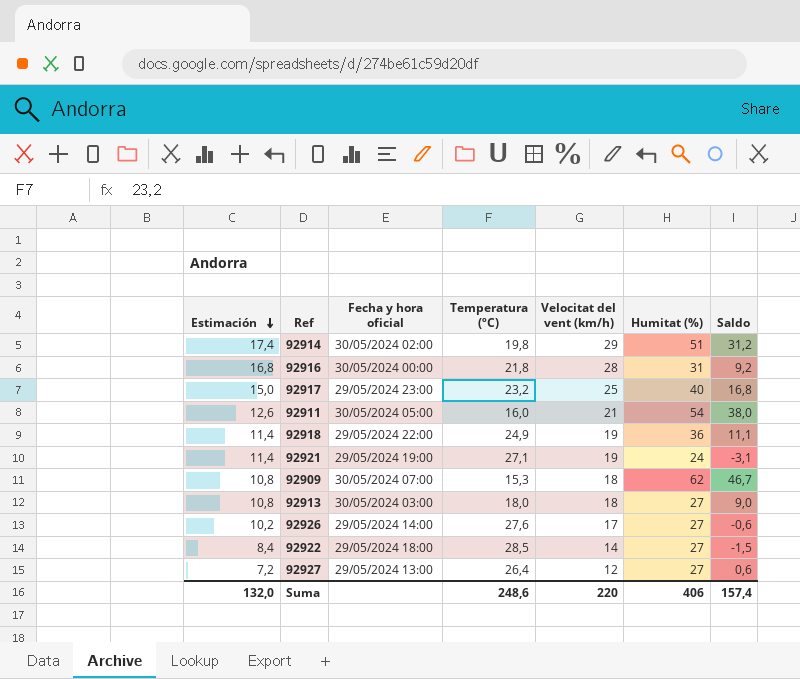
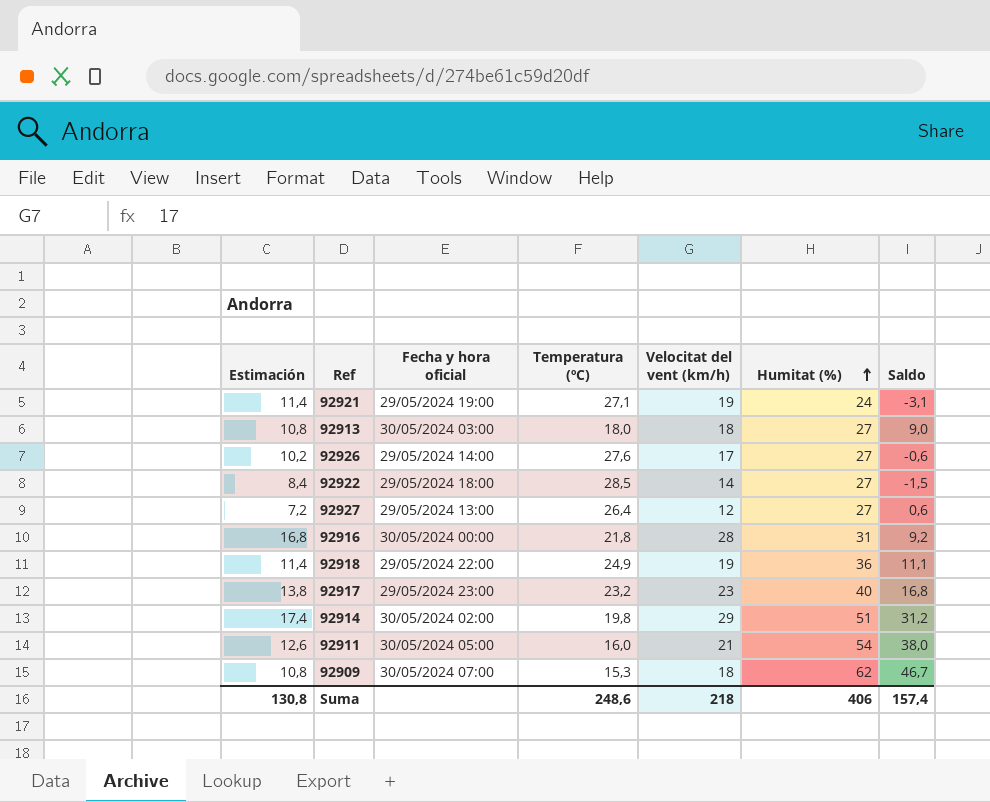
row order: Estimación descending -> Humitat (%) ascending
92917 | Estimación: 15,0 -> 13,8
92917 | Velocitat del vent (km/h): 25 -> 23
Suma | Estimación: 132,0 -> 130,8
Suma | Velocitat del vent (km/h): 220 -> 218

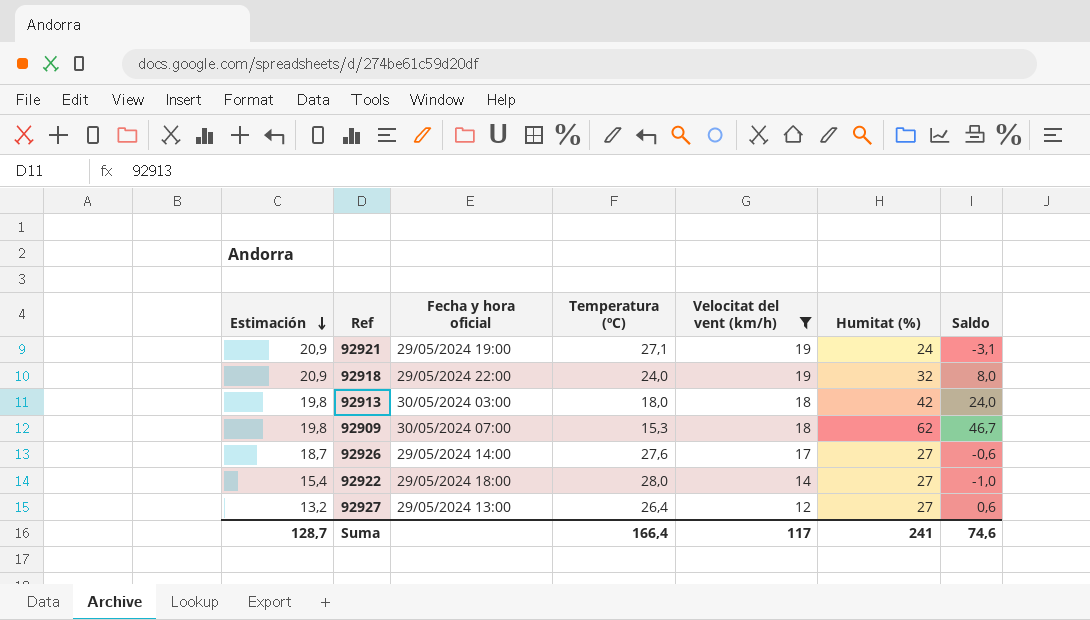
filter: none -> Velocitat del vent (km/h) <= 19
row order: Humitat (%) ascending -> Estimación descending
column Estimación | formula: [Velocitat del vent (km/h)] * 0,6 -> [Velocitat del vent (km/h)] * 1,1
92918 | Temperatura (ºC): 24,9 -> 24,0
92918 | Humitat (%): 36 -> 32
92918 | Saldo: 11,1 -> 8,0
92913 | Humitat (%): 27 -> 42
92913 | Saldo: 9,0 -> 24,0
92922 | Temperatura (ºC): 28,5 -> 28,0
92922 | Saldo: -1,5 -> -1,0
Suma | Estimación: 130,8 -> 128,7
Suma | Temperatura (ºC): 248,6 -> 166,4
Suma | Velocitat del vent (km/h): 218 -> 117
Suma | Humitat (%): 406 -> 241
Suma | Saldo: 157,4 -> 74,6

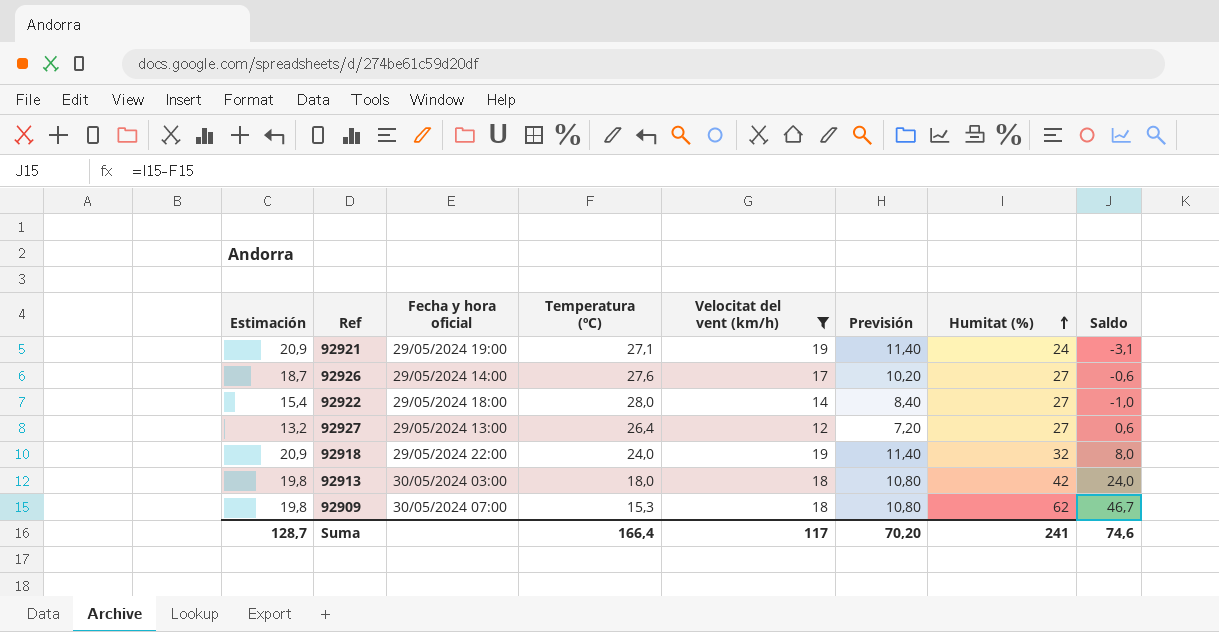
row order: Estimación descending -> Humitat (%) ascending
column Previsión | formula: none -> [Velocitat del vent (km/h)] * 0,6

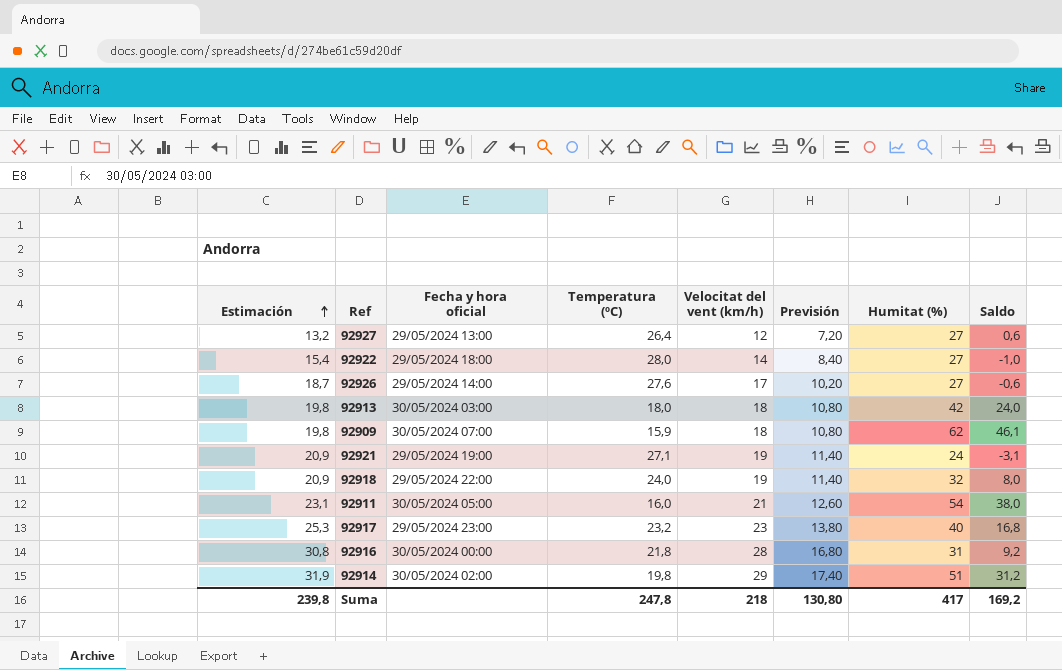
filter: Velocitat del vent (km/h) <= 19 -> none
row order: Humitat (%) ascending -> Estimación ascending
92909 | Temperatura (ºC): 15,3 -> 15,9
92909 | Saldo: 46,7 -> 46,1
Suma | Estimación: 128,7 -> 239,8
Suma | Temperatura (ºC): 166,4 -> 247,8
Suma | Velocitat del vent (km/h): 117 -> 218
Suma | Previsión: 70,20 -> 130,80
Suma | Humitat (%): 241 -> 417
Suma | Saldo: 74,6 -> 169,2

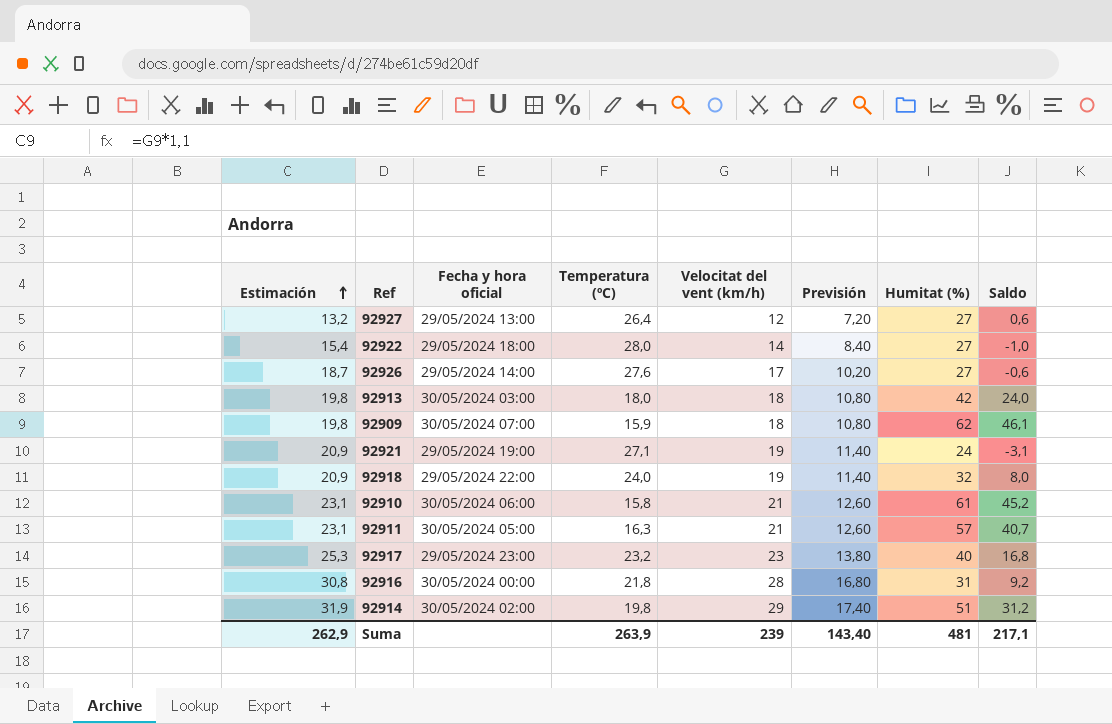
row 92910: none -> 23,1 | 30/05/2024 06:00 | 15,8 | 21 | 12,60 | 61 | 45,2
92911 | Temperatura (ºC): 16,0 -> 16,3
92911 | Humitat (%): 54 -> 57
92911 | Saldo: 38,0 -> 40,7
Suma | Estimación: 239,8 -> 262,9
Suma | Temperatura (ºC): 247,8 -> 263,9
Suma | Velocitat del vent (km/h): 218 -> 239
Suma | Previsión: 130,80 -> 143,40
Suma | Humitat (%): 417 -> 481
Suma | Saldo: 169,2 -> 217,1

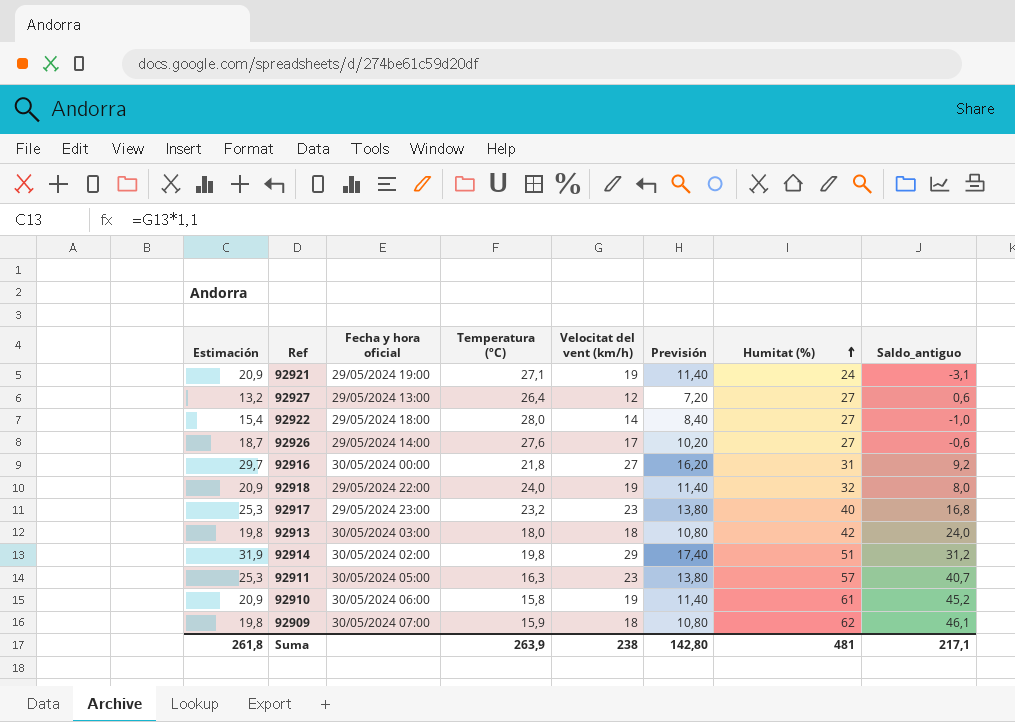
row order: Estimación ascending -> Humitat (%) ascending
column name: Saldo -> Saldo_antiguo
92916 | Estimación: 30,8 -> 29,7
92916 | Velocitat del vent (km/h): 28 -> 27
92916 | Previsión: 16,80 -> 16,20
92911 | Estimación: 23,1 -> 25,3
92911 | Velocitat del vent (km/h): 21 -> 23
92911 | Previsión: 12,60 -> 13,80
92910 | Estimación: 23,1 -> 20,9
92910 | Velocitat del vent (km/h): 21 -> 19
92910 | Previsión: 12,60 -> 11,40
Suma | Estimación: 262,9 -> 261,8
Suma | Velocitat del vent (km/h): 239 -> 238
Suma | Previsión: 143,40 -> 142,80

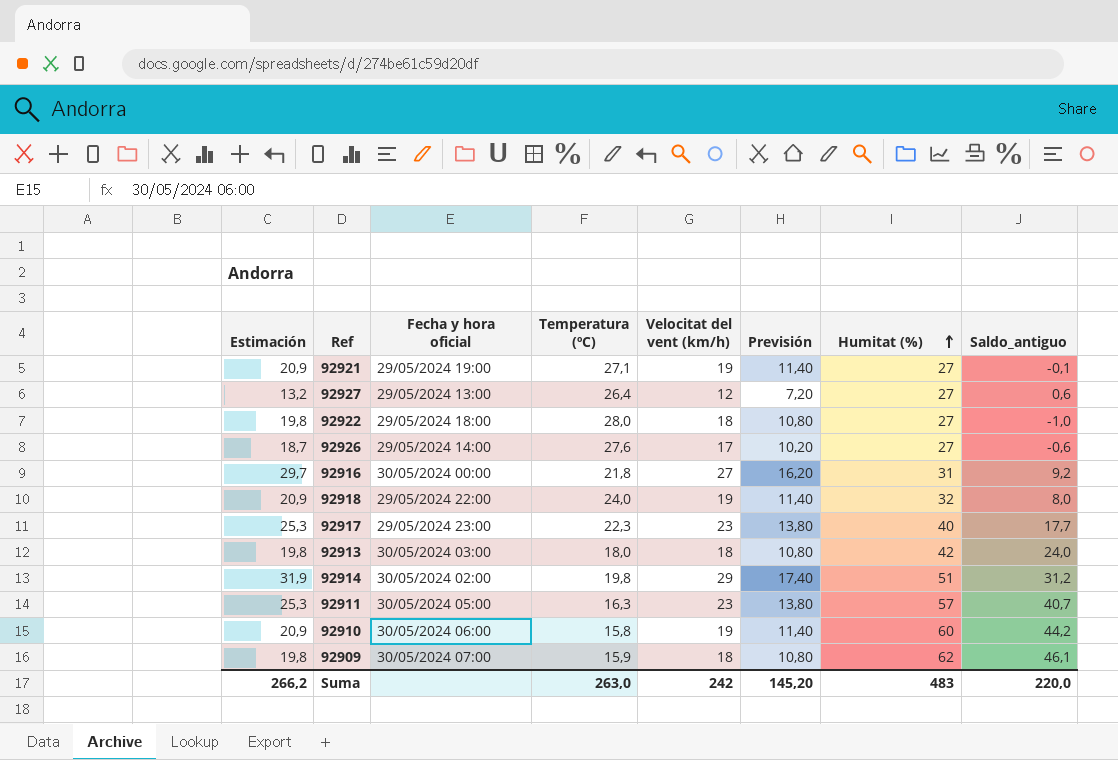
92921 | Humitat (%): 24 -> 27
92921 | Saldo_antiguo: -3,1 -> -0,1
92922 | Estimación: 15,4 -> 19,8
92922 | Velocitat del vent (km/h): 14 -> 18
92922 | Previsión: 8,40 -> 10,80
92917 | Temperatura (ºC): 23,2 -> 22,3
92917 | Saldo_antiguo: 16,8 -> 17,7
92910 | Humitat (%): 61 -> 60
92910 | Saldo_antiguo: 45,2 -> 44,2
Suma | Estimación: 261,8 -> 266,2
Suma | Temperatura (ºC): 263,9 -> 263,0
Suma | Velocitat del vent (km/h): 238 -> 242
Suma | Previsión: 142,80 -> 145,20
Suma | Humitat (%): 481 -> 483
Suma | Saldo_antiguo: 217,1 -> 220,0

